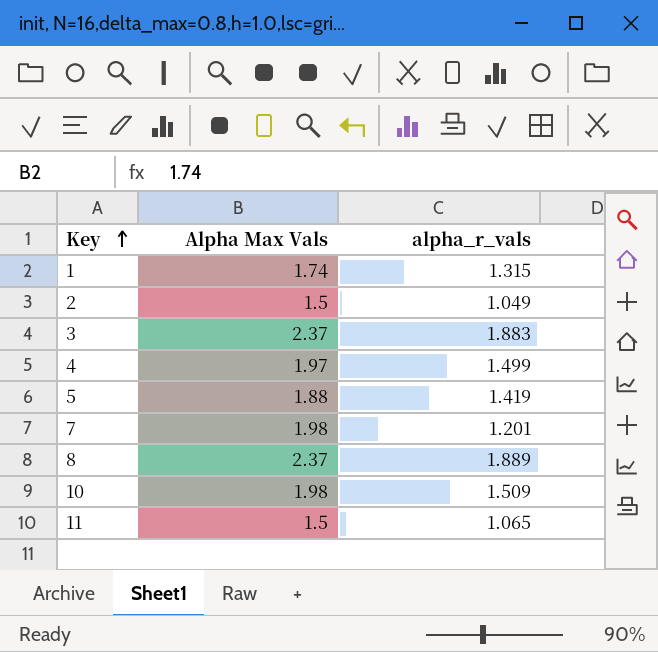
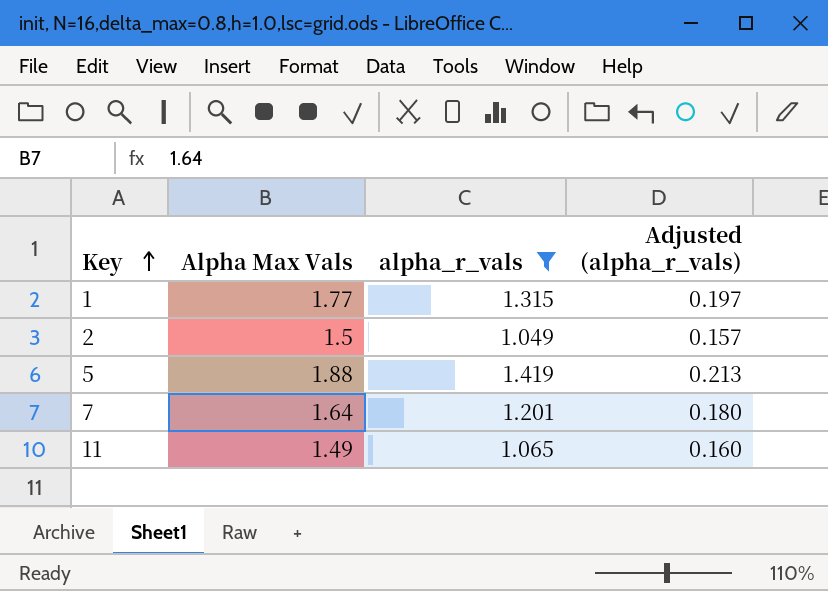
filter: none -> alpha_r_vals <= 1.419
column Adjusted (alpha_r_vals) | formula: none -> [alpha_r_vals] * 0.15
1 | Alpha Max Vals: 1.74 -> 1.77
7 | Alpha Max Vals: 1.98 -> 1.64
11 | Alpha Max Vals: 1.5 -> 1.49

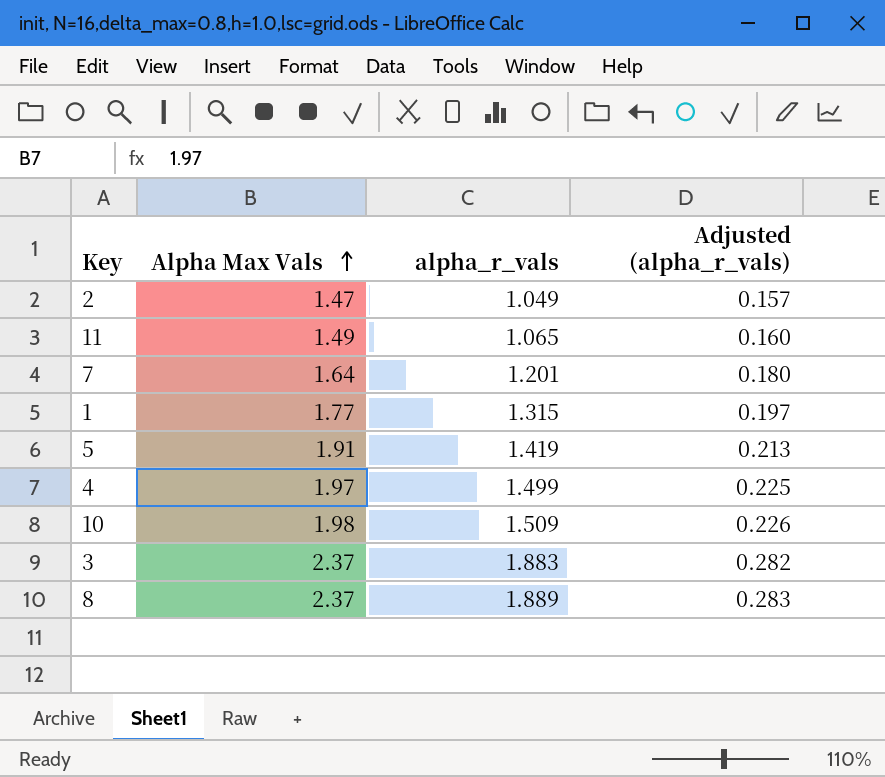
filter: alpha_r_vals <= 1.419 -> none
row order: Key ascending -> Alpha Max Vals ascending
2 | Alpha Max Vals: 1.5 -> 1.47
5 | Alpha Max Vals: 1.88 -> 1.91

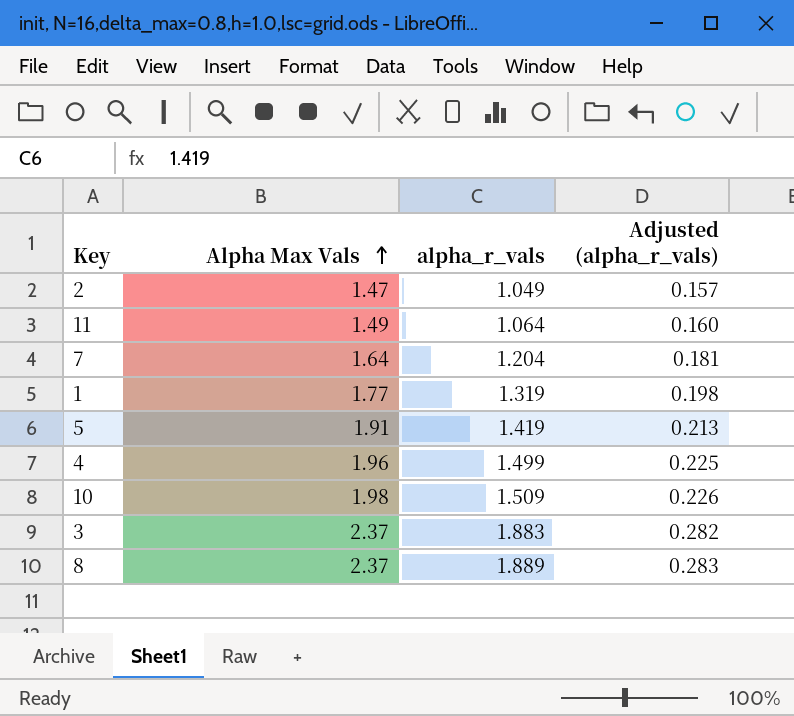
11 | alpha_r_vals: 1.065 -> 1.064
7 | alpha_r_vals: 1.201 -> 1.204
7 | Adjusted (alpha_r_vals): 0.180 -> 0.181
1 | alpha_r_vals: 1.315 -> 1.319
1 | Adjusted (alpha_r_vals): 0.197 -> 0.198
4 | Alpha Max Vals: 1.97 -> 1.96

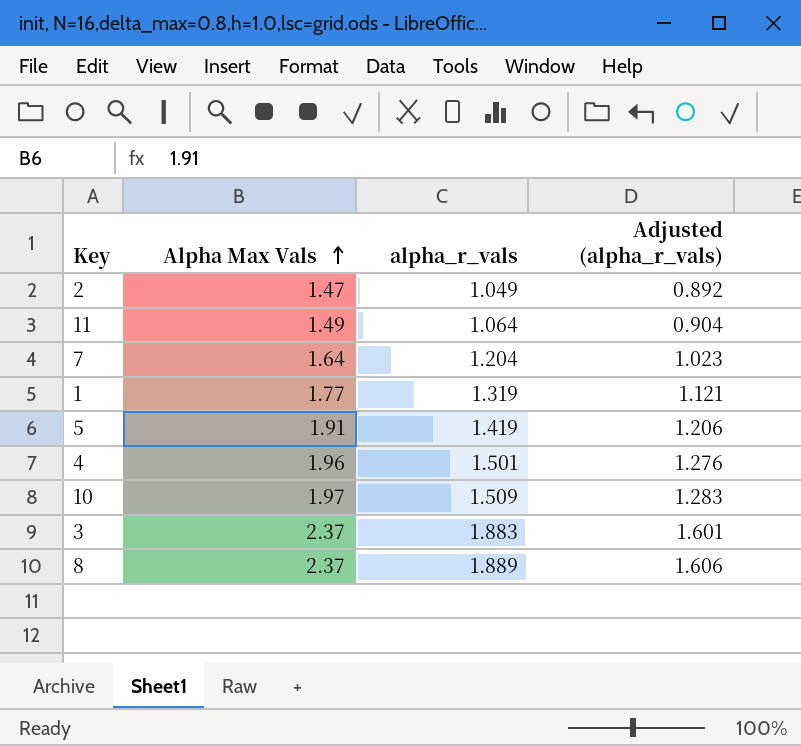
column Adjusted (alpha_r_vals) | formula: [alpha_r_vals] * 0.15 -> [alpha_r_vals] * 0.85
4 | alpha_r_vals: 1.499 -> 1.501
10 | Alpha Max Vals: 1.98 -> 1.97

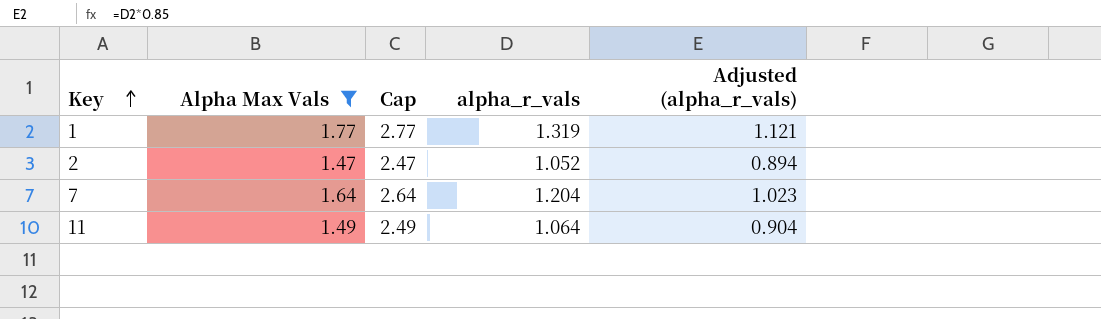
filter: none -> Alpha Max Vals <= 1.77
row order: Alpha Max Vals ascending -> Key ascending
column Cap | formula: none -> [Alpha Max Vals] + 1
2 | alpha_r_vals: 1.049 -> 1.052
2 | Adjusted (alpha_r_vals): 0.892 -> 0.894

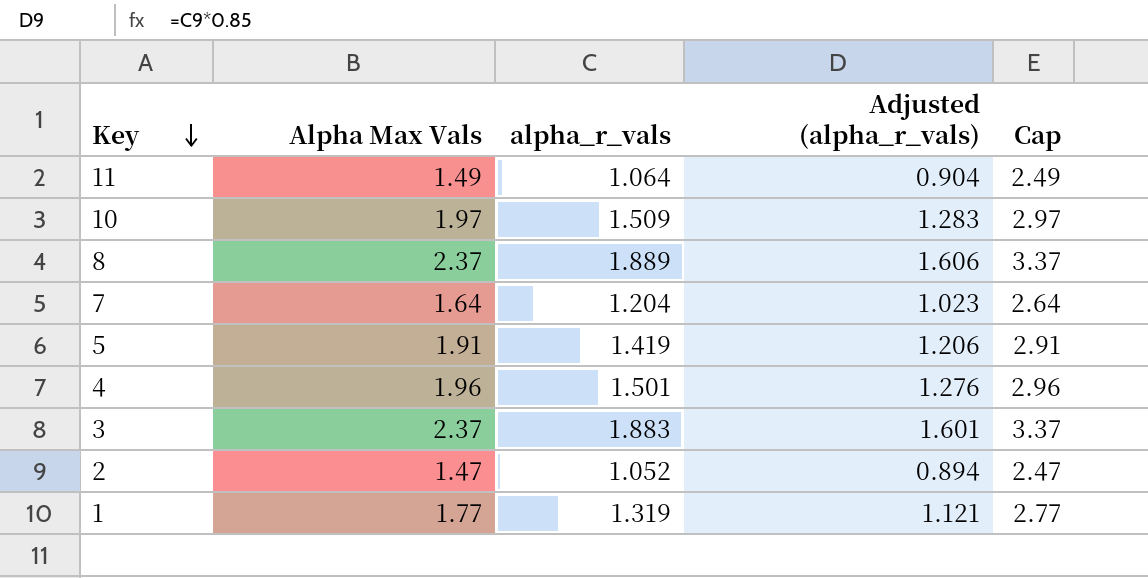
filter: Alpha Max Vals <= 1.77 -> none
row order: Key ascending -> Key descending
column Cap | position: 3 -> 5

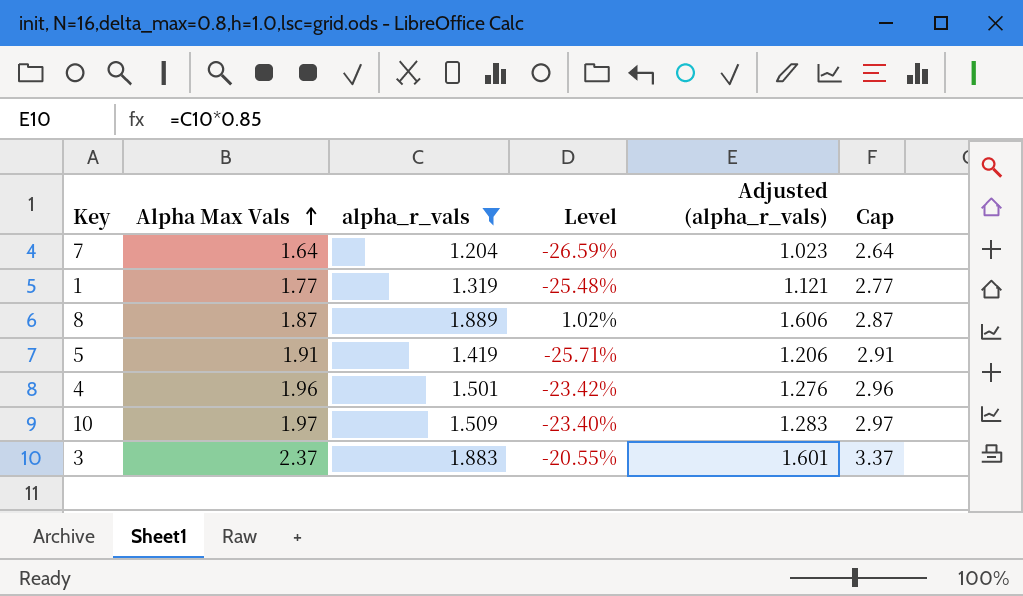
filter: none -> alpha_r_vals >= 1.204
row order: Key descending -> Alpha Max Vals ascending
column Level | formula: none -> ([alpha_r_vals] - [Alpha Max Vals]) / [Alpha Max Vals]
8 | Alpha Max Vals: 2.37 -> 1.87
8 | Cap: 3.37 -> 2.87

